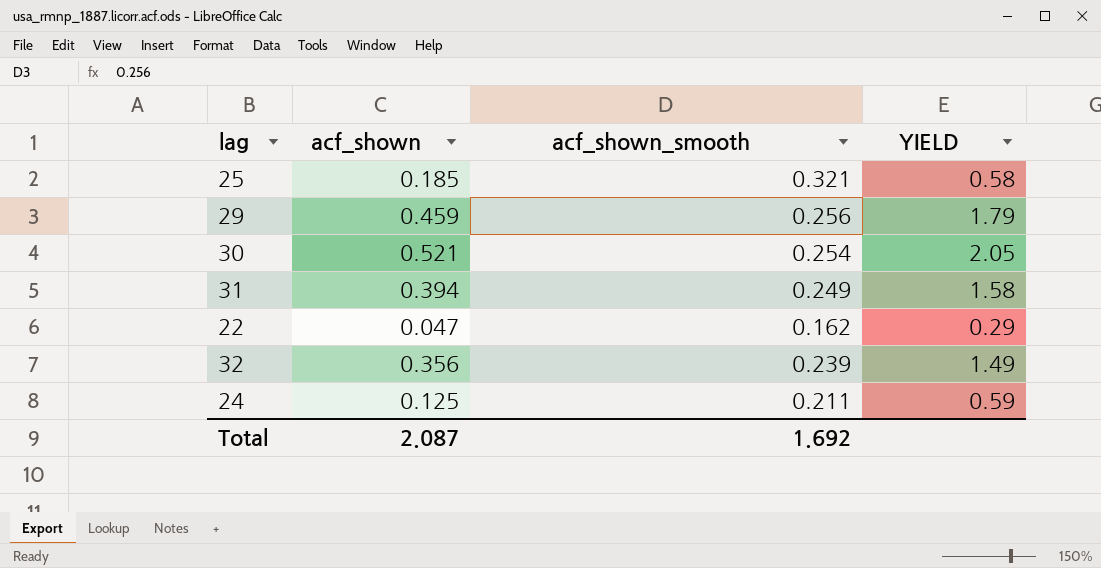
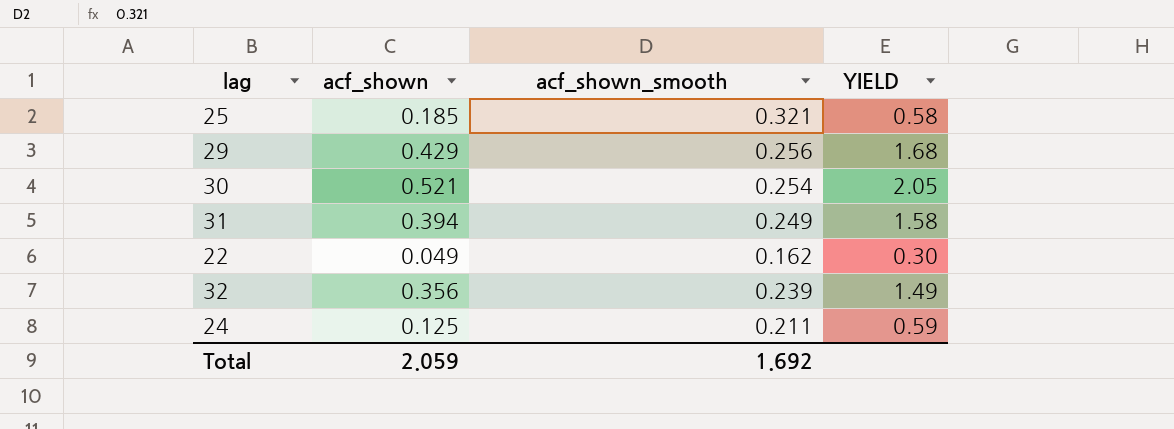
29 | acf_shown: 0.459 -> 0.429
29 | YIELD: 1.79 -> 1.68
22 | acf_shown: 0.047 -> 0.049
22 | YIELD: 0.29 -> 0.30
Total | acf_shown: 2.087 -> 2.059

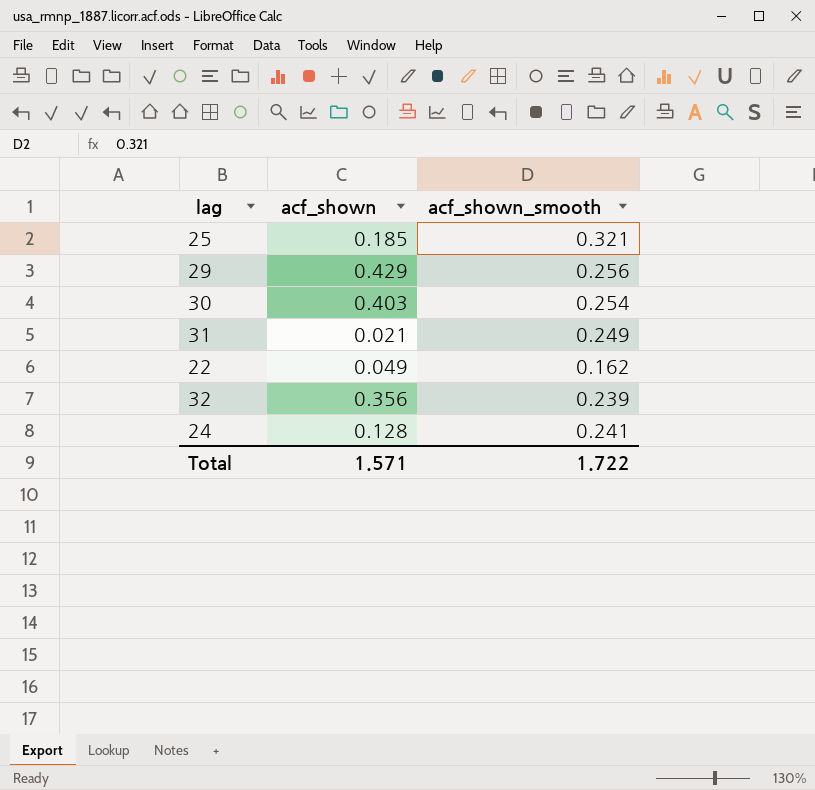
column YIELD | formula: [acf_shown] / [acf_shown_smooth] -> none
30 | acf_shown: 0.521 -> 0.403
31 | acf_shown: 0.394 -> 0.021
24 | acf_shown: 0.125 -> 0.128
24 | acf_shown_smooth: 0.211 -> 0.241
Total | acf_shown: 2.059 -> 1.571
Total | acf_shown_smooth: 1.692 -> 1.722

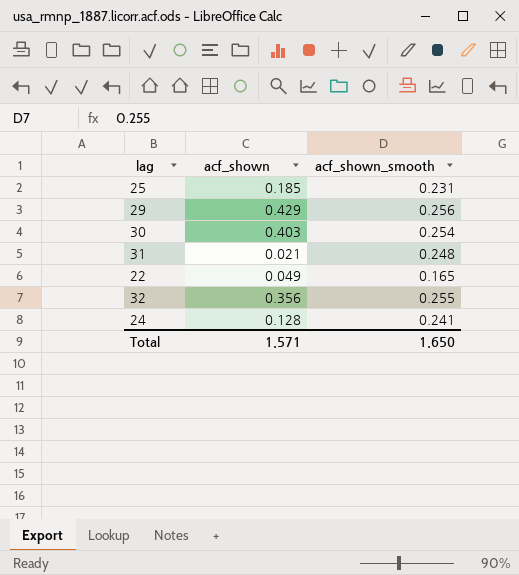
25 | acf_shown_smooth: 0.321 -> 0.231
31 | acf_shown_smooth: 0.249 -> 0.248
22 | acf_shown_smooth: 0.162 -> 0.165
32 | acf_shown_smooth: 0.239 -> 0.255
Total | acf_shown_smooth: 1.722 -> 1.650

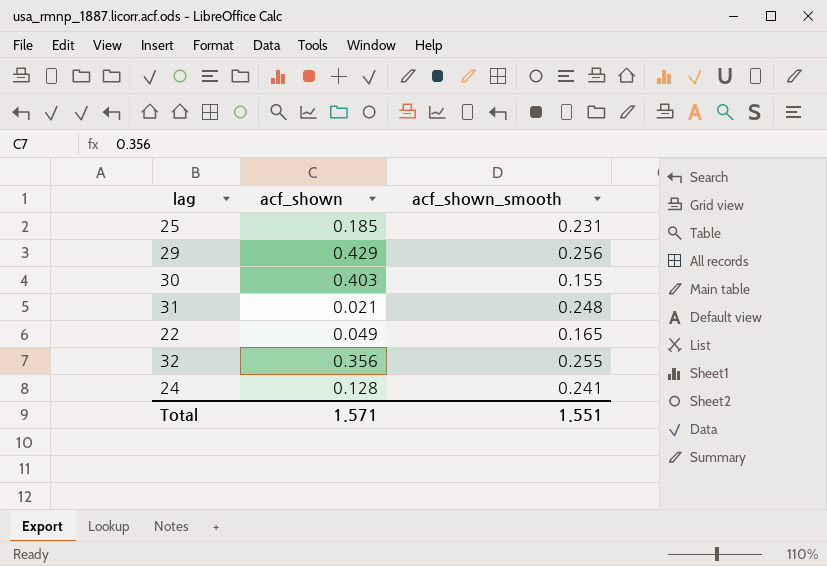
30 | acf_shown_smooth: 0.254 -> 0.155
Total | acf_shown_smooth: 1.650 -> 1.551

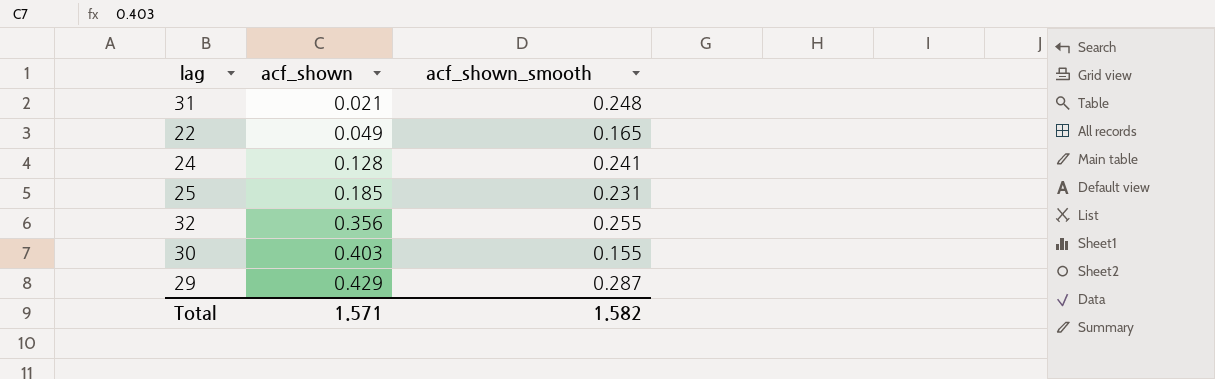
row order: none -> acf_shown ascending
29 | acf_shown_smooth: 0.256 -> 0.287
Total | acf_shown_smooth: 1.551 -> 1.582

